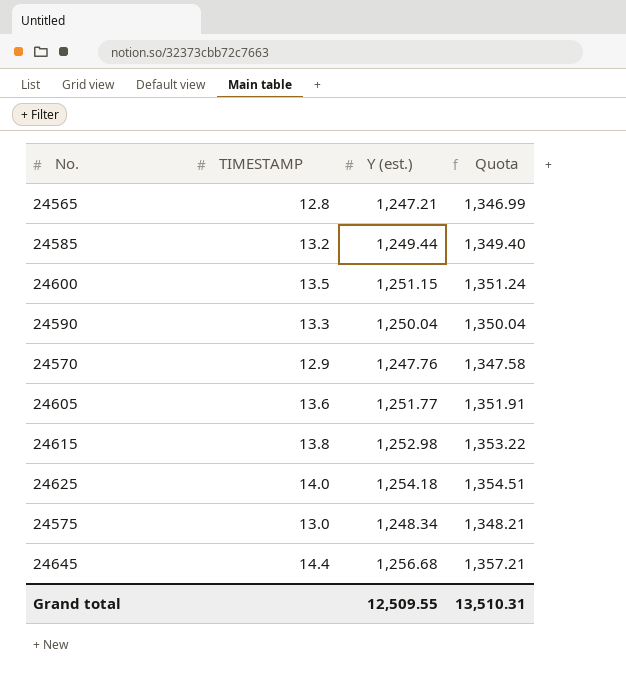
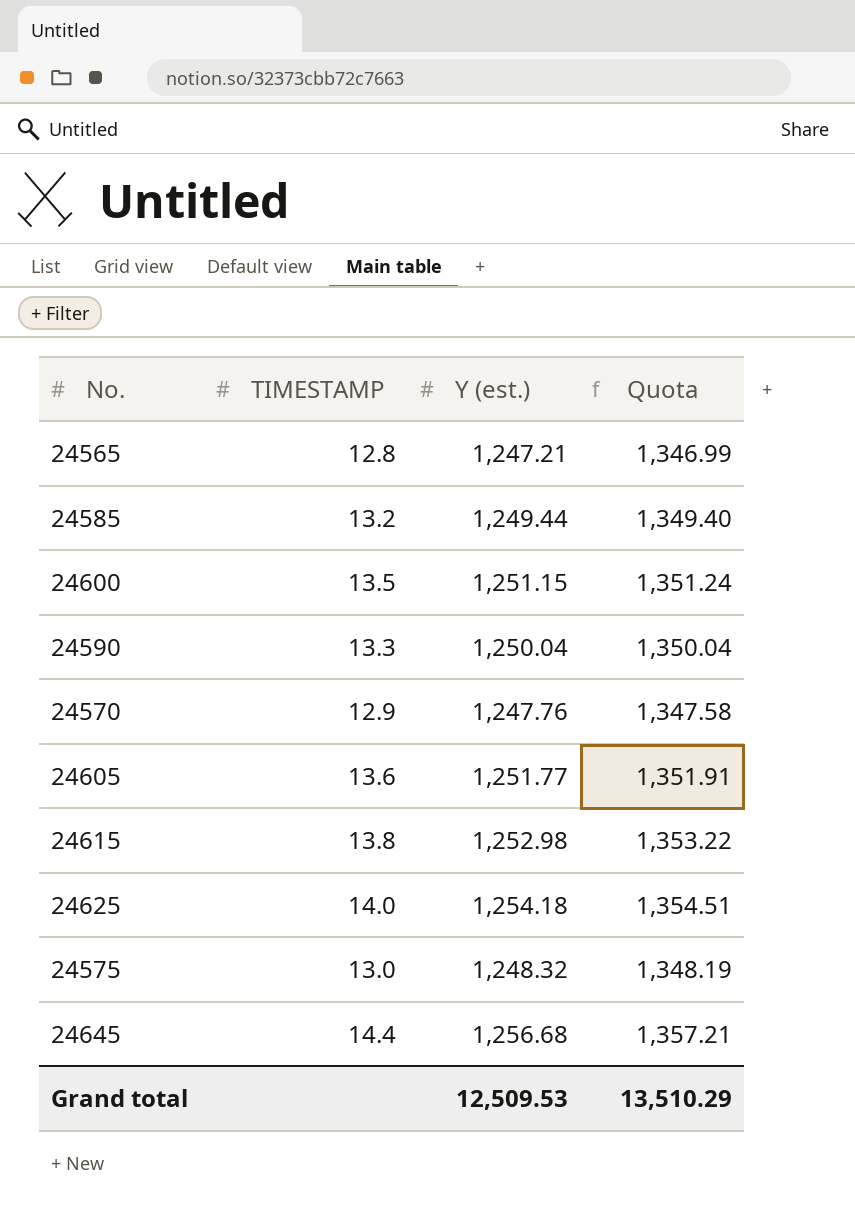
24575 | Y (est.): 1,248.34 -> 1,248.32
24575 | Quota: 1,348.21 -> 1,348.19
Grand total | Y (est.): 12,509.55 -> 12,509.53
Grand total | Quota: 13,510.31 -> 13,510.29

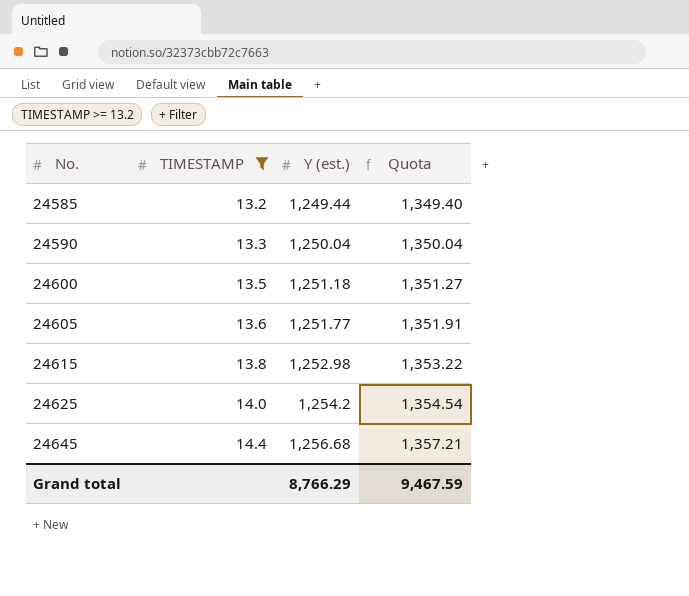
filter: none -> TIMESTAMP >= 13.2
row order: none -> No. ascending
24600 | Y (est.): 1,251.15 -> 1,251.18
24600 | Quota: 1,351.24 -> 1,351.27
24625 | Y (est.): 1,254.18 -> 1,254.2
24625 | Quota: 1,354.51 -> 1,354.54
Grand total | Y (est.): 12,509.53 -> 8,766.29
Grand total | Quota: 13,510.29 -> 9,467.59

